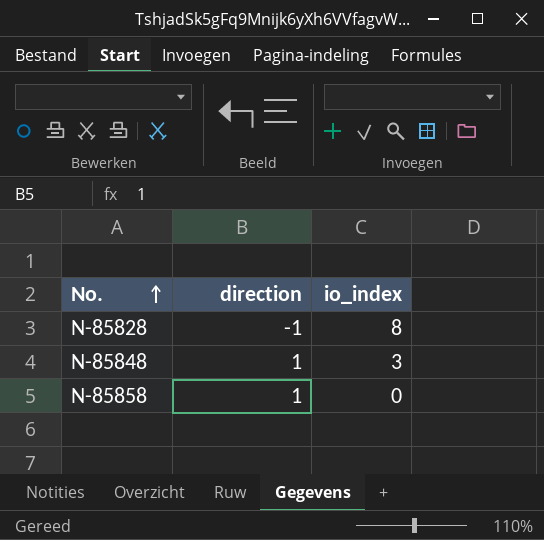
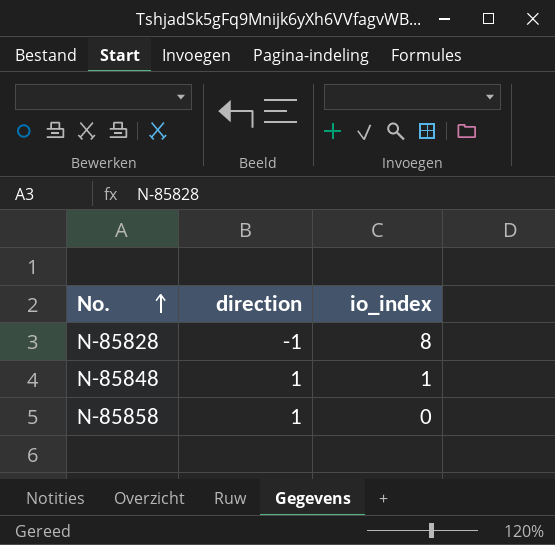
N-85848 | io_index: 3 -> 1

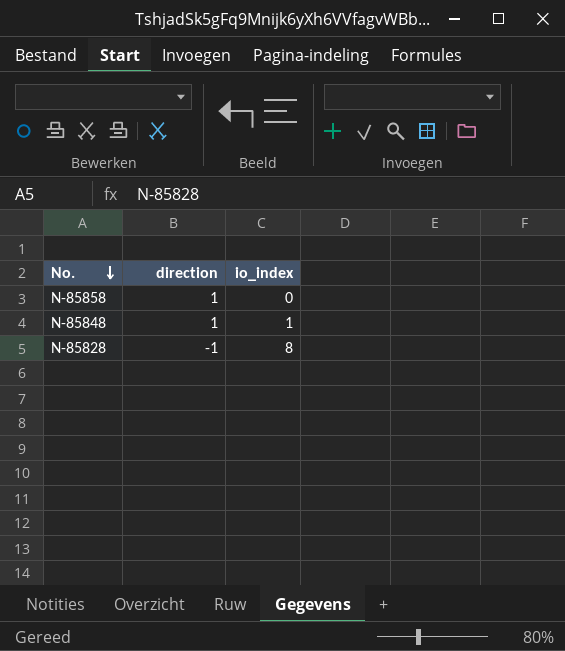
row order: No. ascending -> No. descending

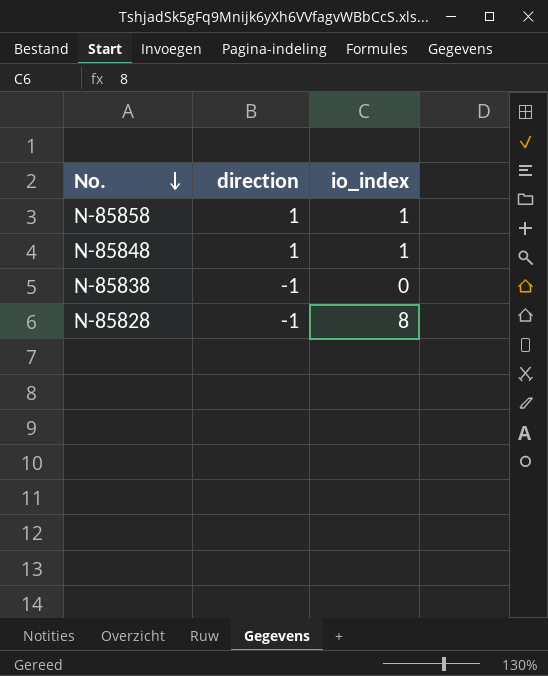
N-85858 | io_index: 0 -> 1
row N-85838: none -> -1 | 0

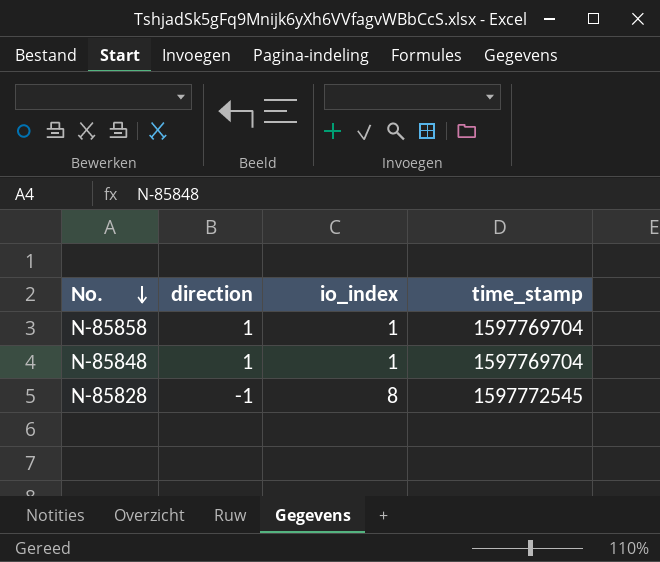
column time_stamp | position: none -> 4
row N-85838: -1 | 0 -> none

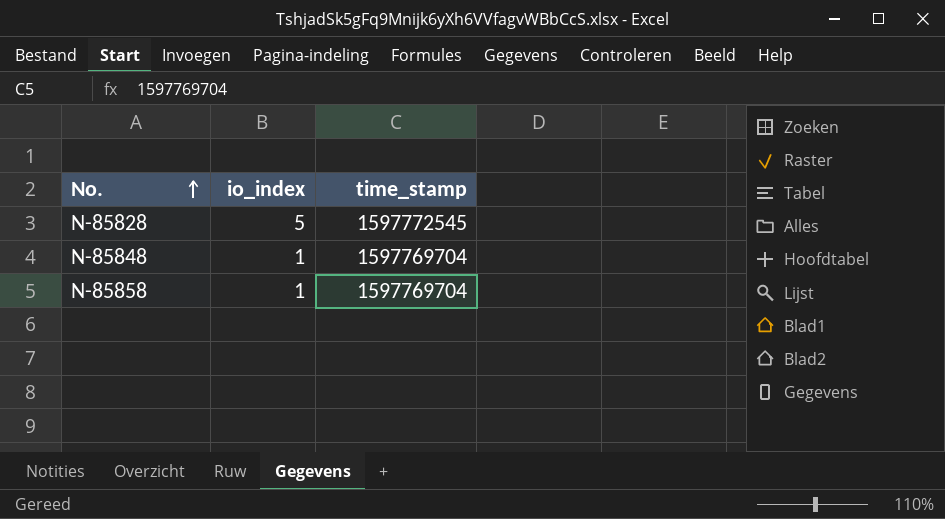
row order: No. descending -> No. ascending
column direction | position: 2 -> none
N-85828 | io_index: 8 -> 5

